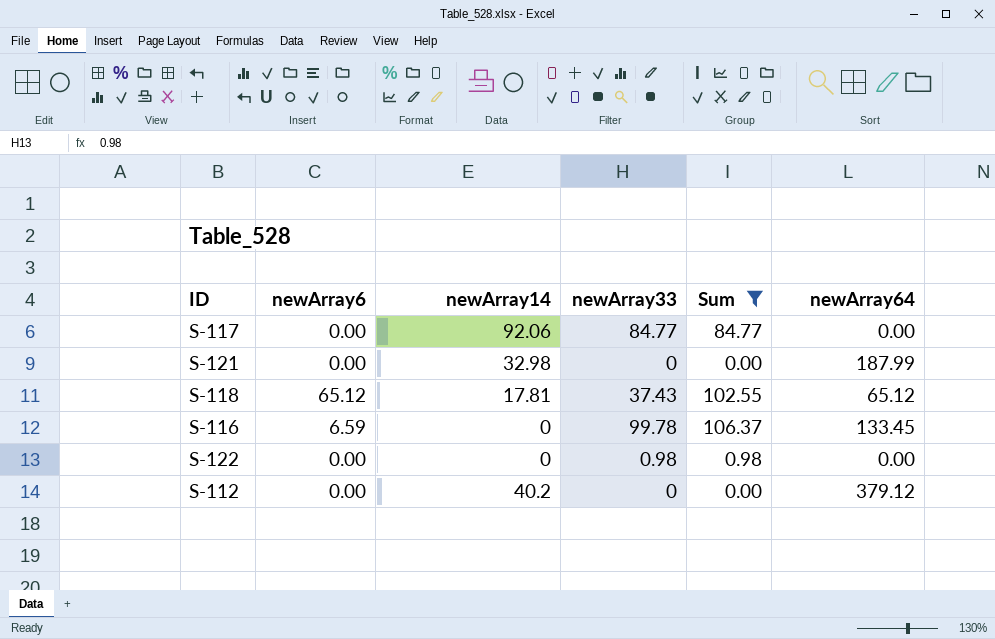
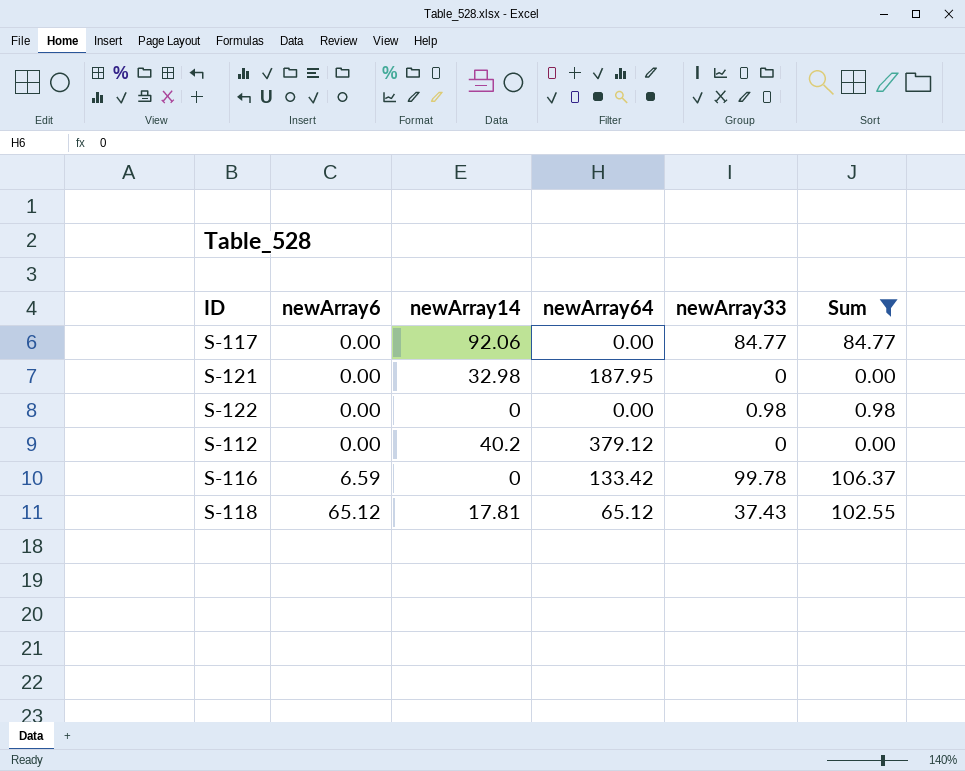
row order: none -> newArray6 ascending
column newArray64 | position: 6 -> 4
S-121 | newArray64: 187.99 -> 187.95
S-116 | newArray64: 133.45 -> 133.42

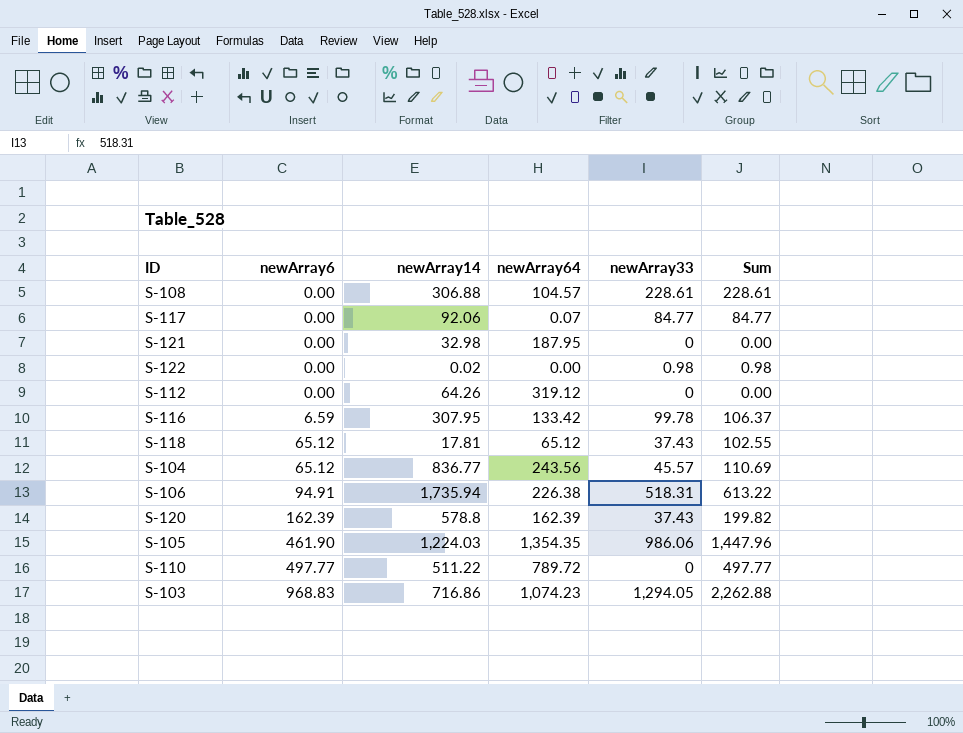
filter: Sum <= 106.37 -> none
S-117 | newArray64: 0.00 -> 0.07
S-122 | newArray14: 0 -> 0.02
S-112 | newArray14: 40.2 -> 64.26
S-112 | newArray64: 379.12 -> 319.12
S-116 | newArray14: 0 -> 307.95

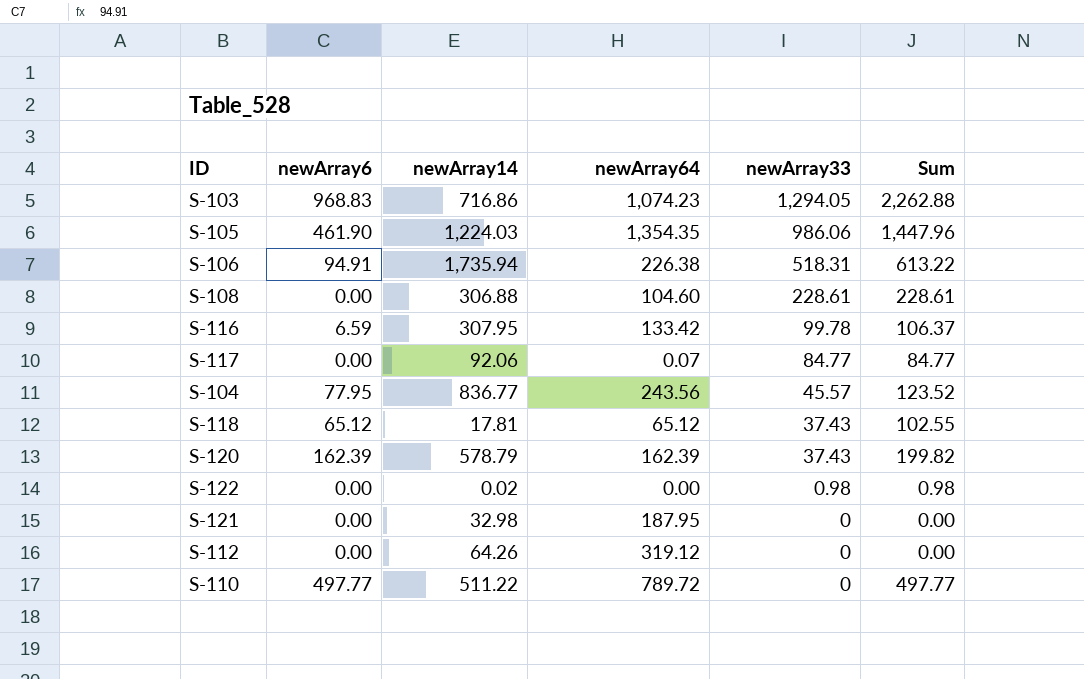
row order: newArray6 ascending -> newArray33 descending
S-108 | newArray64: 104.57 -> 104.60
S-104 | newArray6: 65.12 -> 77.95
S-104 | Sum: 110.69 -> 123.52
S-120 | newArray14: 578.8 -> 578.79

